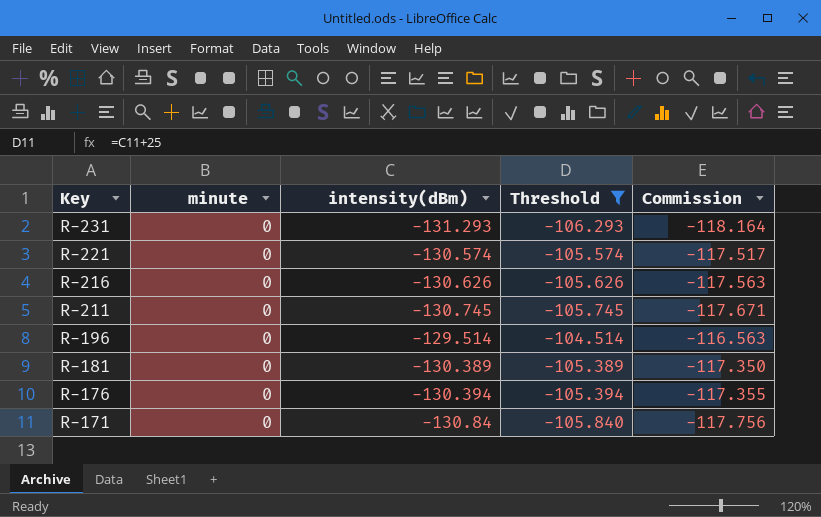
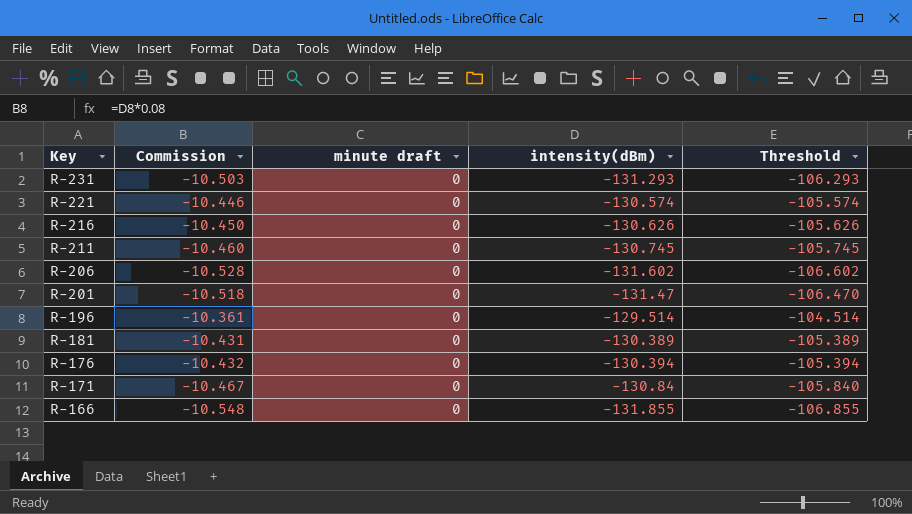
filter: Threshold >= -106.293 -> none
column Commission | formula: [intensity(dBm)] * 0.9 -> [intensity(dBm)] * 0.08
column Commission | position: 5 -> 2
column name: minute -> minute draft

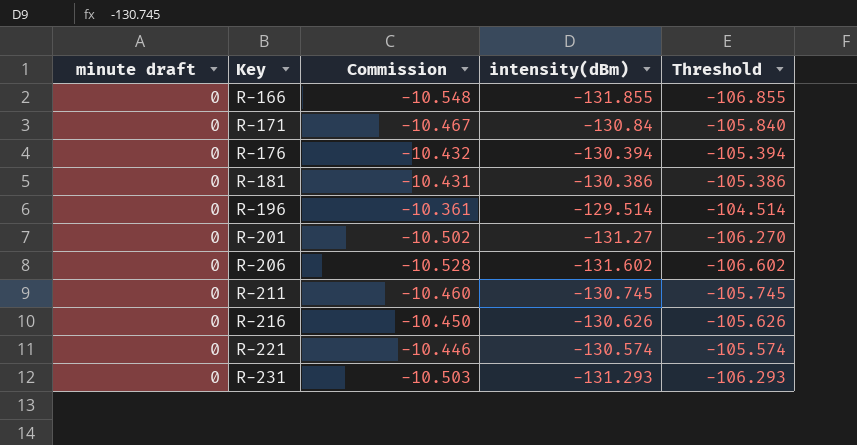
row order: Key descending -> Key ascending
column minute draft | position: 3 -> 1
R-181 | intensity(dBm): -130.389 -> -130.386
R-181 | Threshold: -105.389 -> -105.386
R-201 | Commission: -10.518 -> -10.502
R-201 | intensity(dBm): -131.47 -> -131.27
R-201 | Threshold: -106.470 -> -106.270

